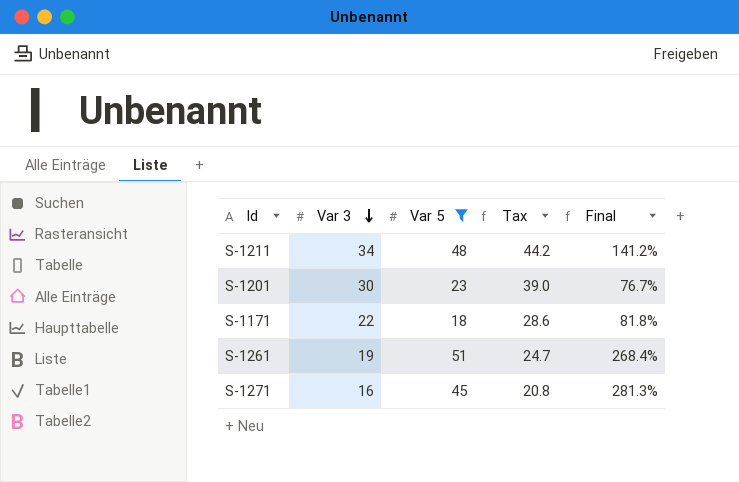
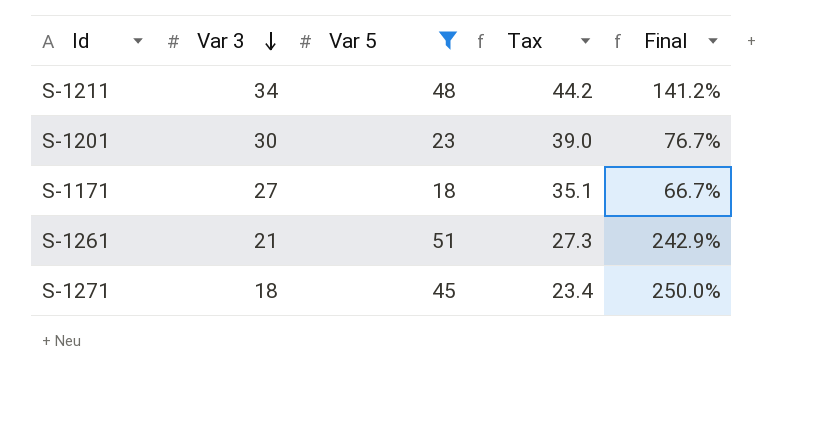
S-1171 | Var 3: 22 -> 27
S-1171 | Tax: 28.6 -> 35.1
S-1171 | Final: 81.8% -> 66.7%
S-1261 | Var 3: 19 -> 21
S-1261 | Tax: 24.7 -> 27.3
S-1261 | Final: 268.4% -> 242.9%
S-1271 | Var 3: 16 -> 18
S-1271 | Tax: 20.8 -> 23.4
S-1271 | Final: 281.3% -> 250.0%

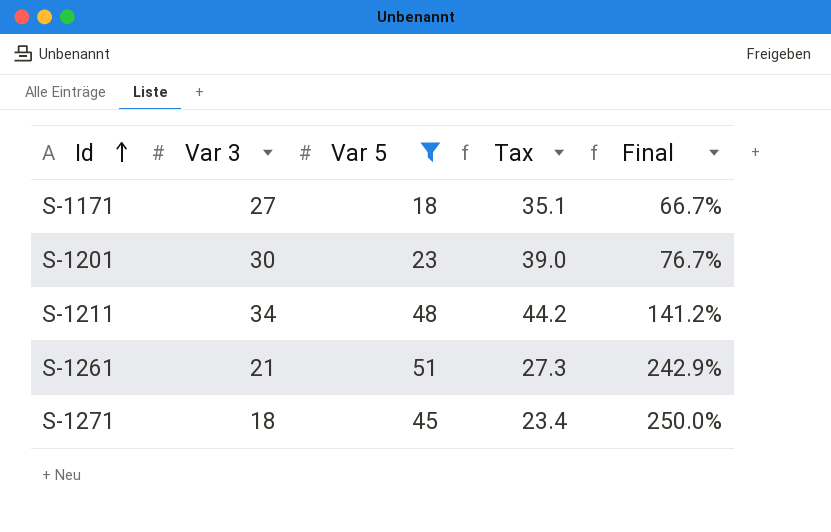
row order: Var 3 descending -> Id ascending

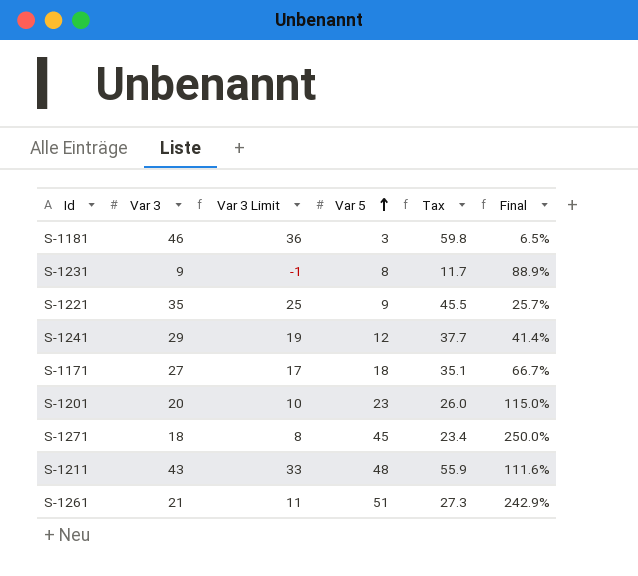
filter: Var 5 >= 18 -> none
row order: Id ascending -> Var 5 ascending
column Var 3 Limit | formula: none -> [Var 3] - 10
S-1201 | Var 3: 30 -> 20
S-1201 | Tax: 39.0 -> 26.0
S-1201 | Final: 76.7% -> 115.0%
S-1211 | Var 3: 34 -> 43
S-1211 | Tax: 44.2 -> 55.9
S-1211 | Final: 141.2% -> 111.6%

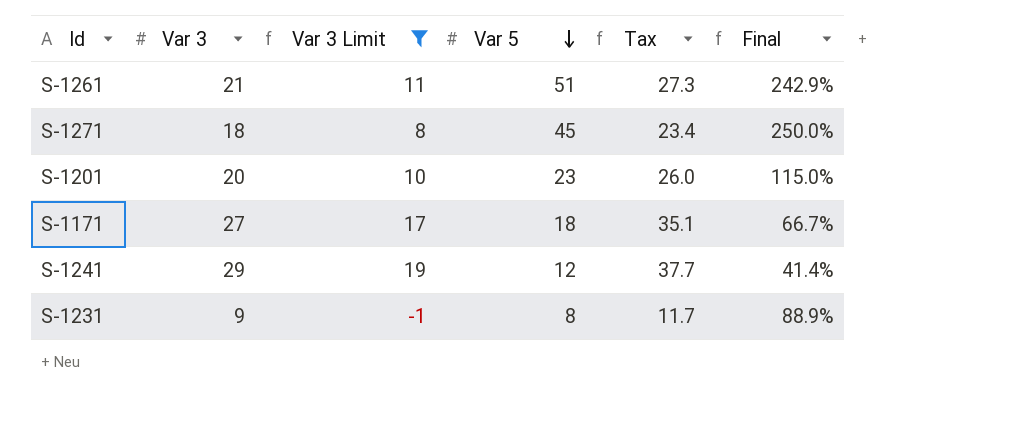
filter: none -> Var 3 Limit <= 19
row order: Var 5 ascending -> Var 5 descending

